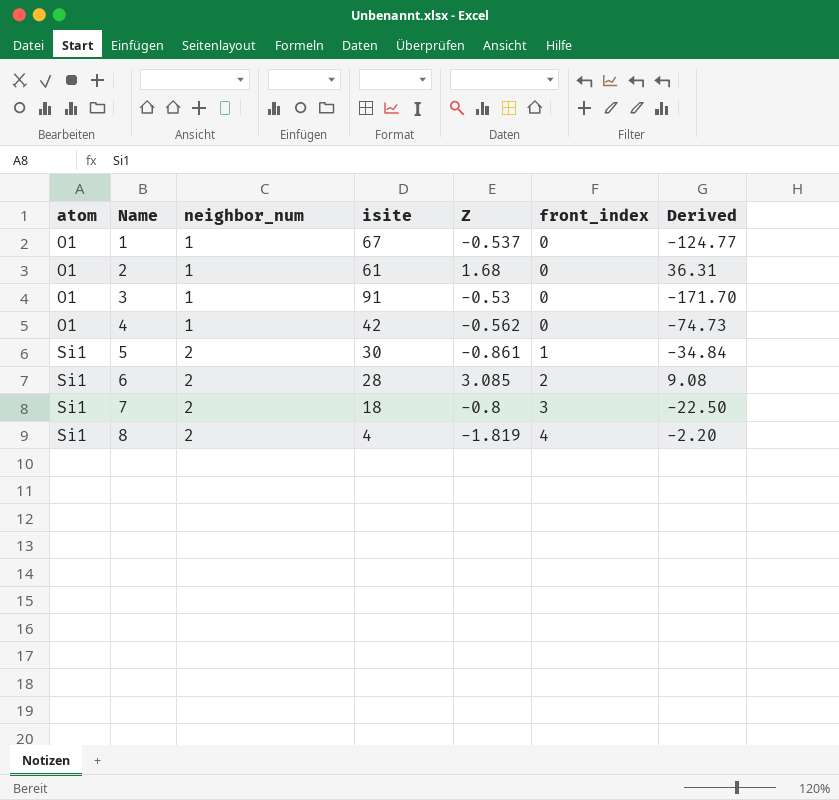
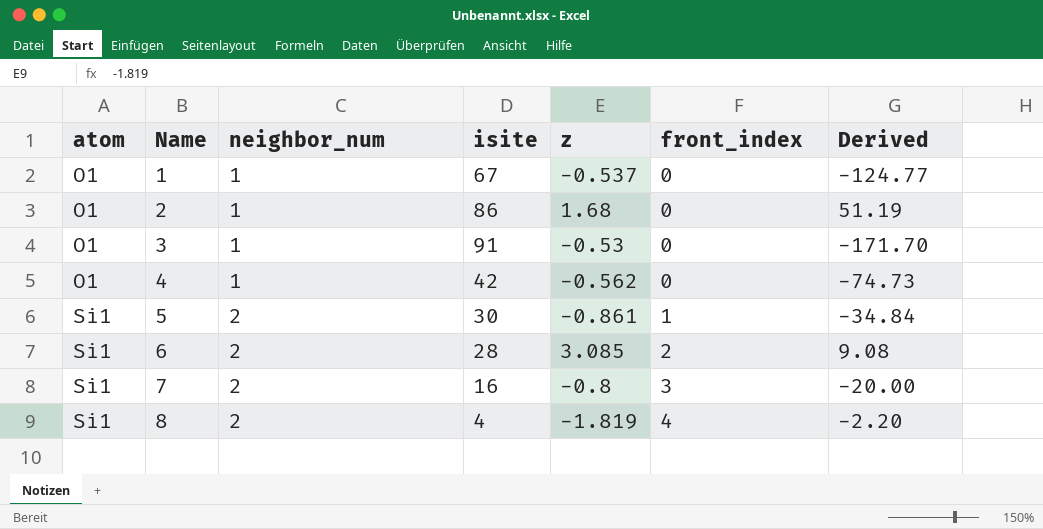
column name: Z -> z
2 | isite: 61 -> 86
2 | Derived: 36.31 -> 51.19
7 | isite: 18 -> 16
7 | Derived: -22.50 -> -20.00

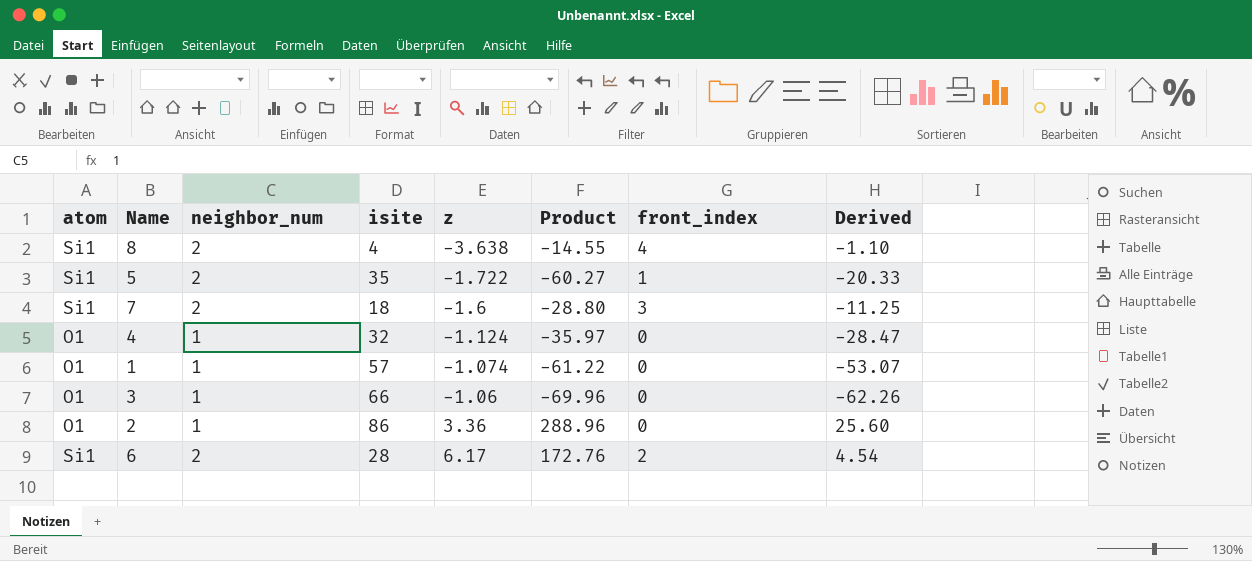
row order: atom ascending -> z ascending
column Product | formula: none -> [isite] * [z]
8 | z: -1.819 -> -3.638
8 | Derived: -2.20 -> -1.10
5 | isite: 30 -> 35
5 | z: -0.861 -> -1.722
5 | Derived: -34.84 -> -20.33
7 | isite: 16 -> 18
7 | z: -0.8 -> -1.6
7 | Derived: -20.00 -> -11.25
4 | isite: 42 -> 32
4 | z: -0.562 -> -1.124
4 | Derived: -74.73 -> -28.47
1 | isite: 67 -> 57
1 | z: -0.537 -> -1.074
1 | Derived: -124.77 -> -53.07
3 | isite: 91 -> 66
3 | z: -0.53 -> -1.06
3 | Derived: -171.70 -> -62.26
2 | z: 1.68 -> 3.36
2 | Derived: 51.19 -> 25.60
6 | z: 3.085 -> 6.17
6 | Derived: 9.08 -> 4.54

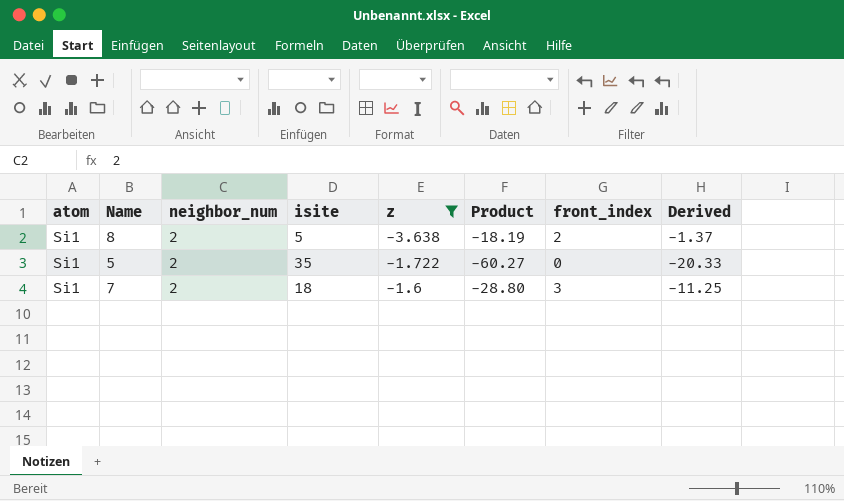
filter: none -> z <= -1.6
8 | isite: 4 -> 5
8 | Product: -14.55 -> -18.19
8 | front_index: 4 -> 2
8 | Derived: -1.10 -> -1.37
5 | front_index: 1 -> 0

